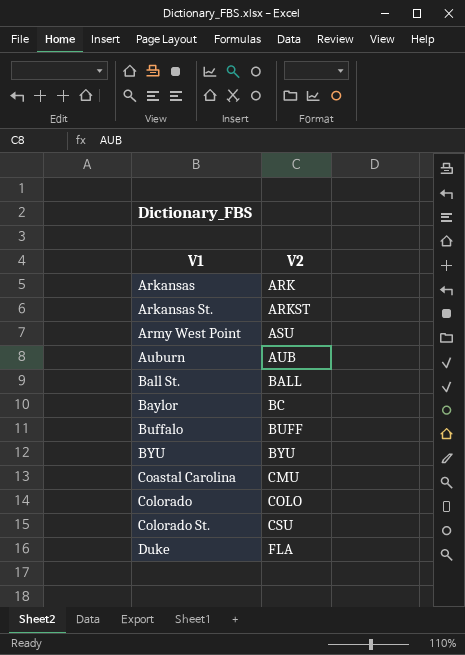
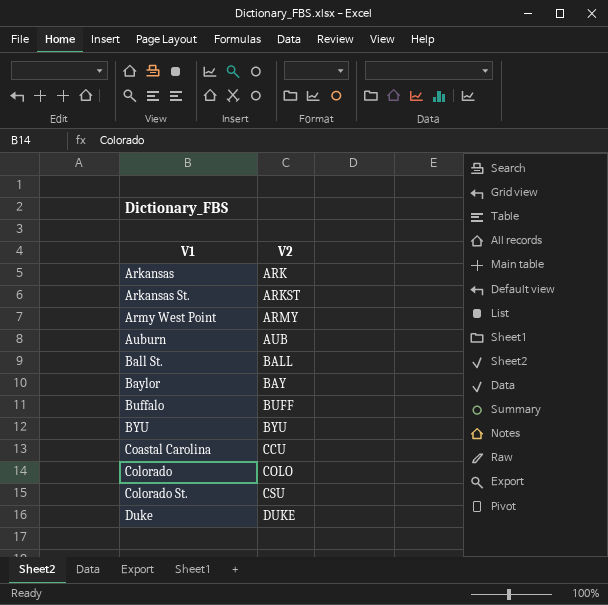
Army West Point | V2: ASU -> ARMY
Baylor | V2: BC -> BAY
Coastal Carolina | V2: CMU -> CCU
Duke | V2: FLA -> DUKE

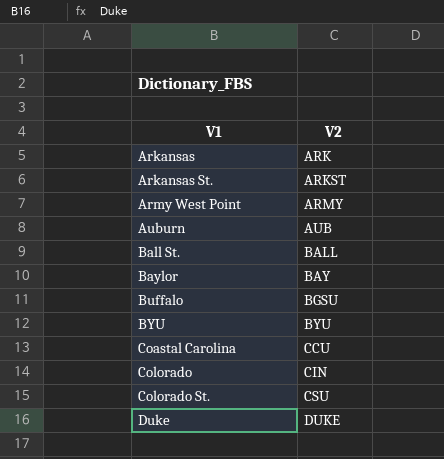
Buffalo | V2: BUFF -> BGSU
Colorado | V2: COLO -> CIN

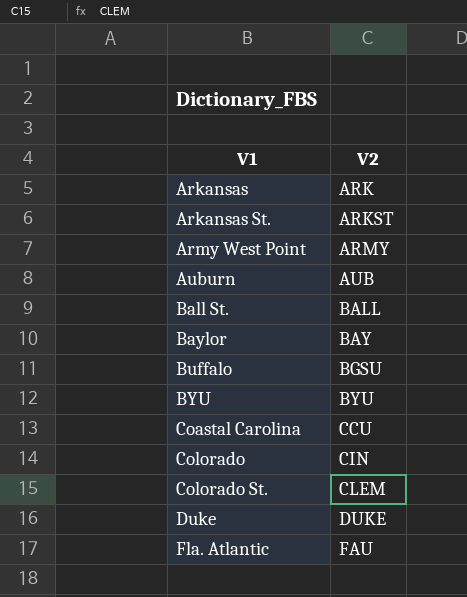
Colorado St. | V2: CSU -> CLEM
row Fla. Atlantic: none -> FAU

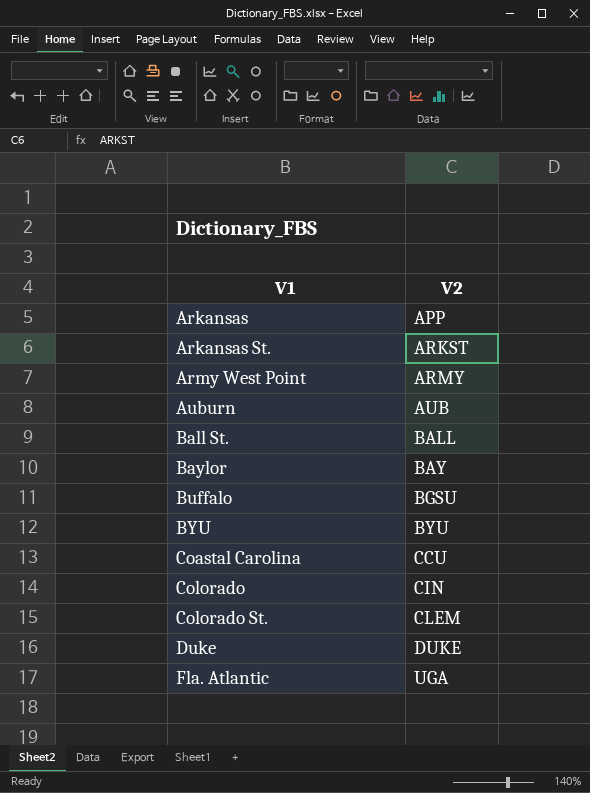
Arkansas | V2: ARK -> APP
Fla. Atlantic | V2: FAU -> UGA

